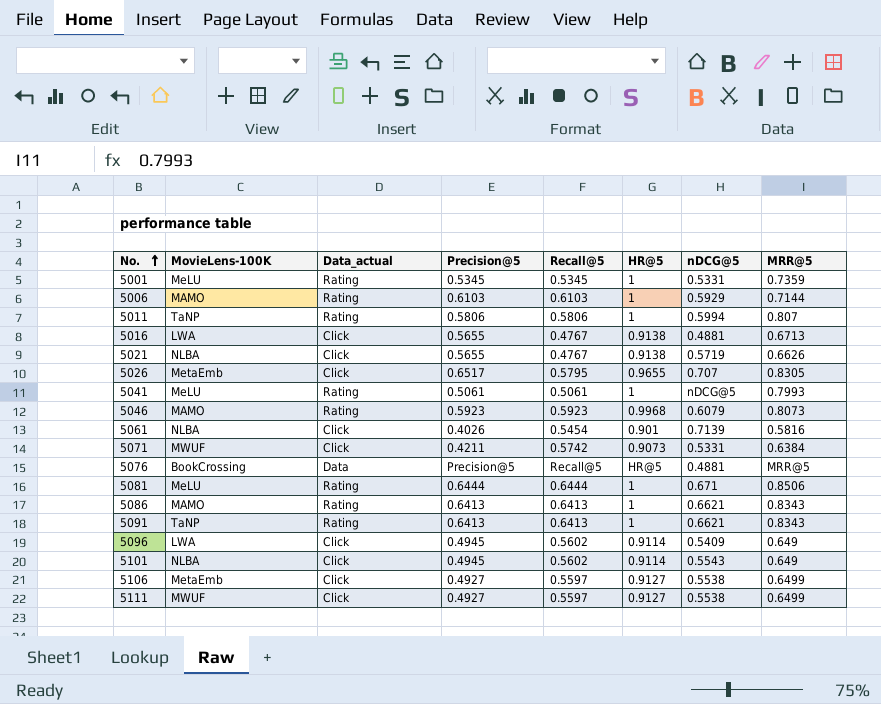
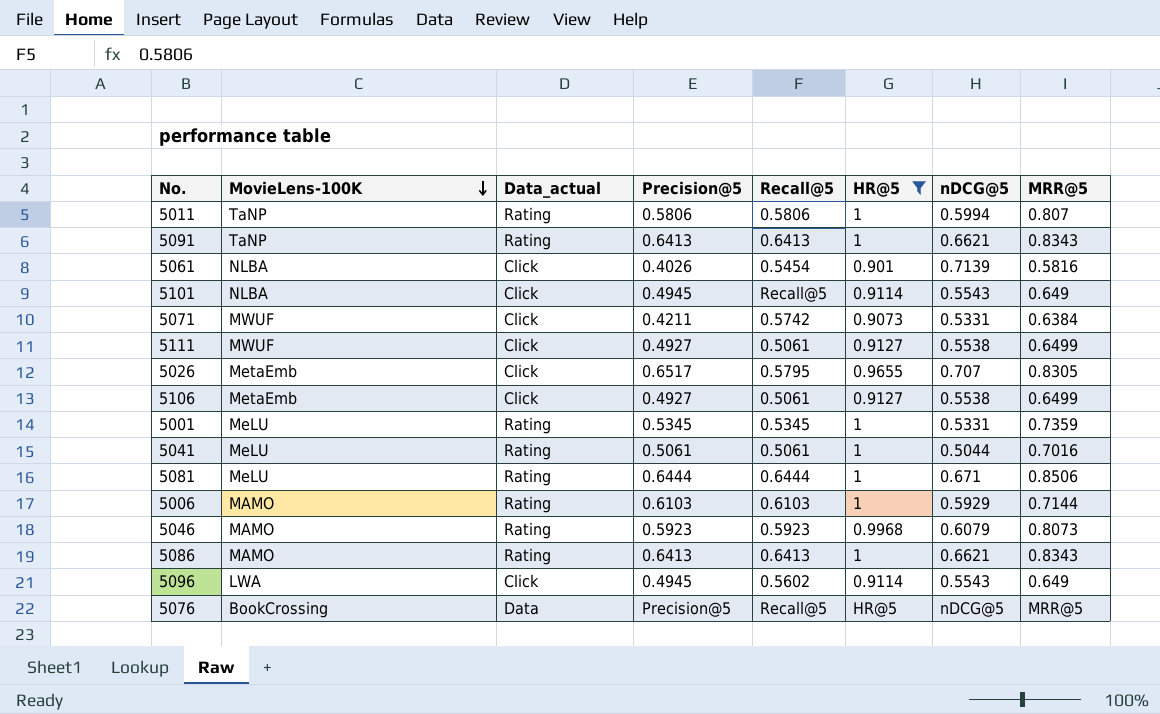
filter: none -> HR@5 != 0.9138
row order: No. ascending -> MovieLens-100K descending
5101 | Recall@5: 0.5602 -> Recall@5
5111 | Recall@5: 0.5597 -> 0.5061
5106 | Recall@5: 0.5597 -> 0.5061
5041 | nDCG@5: nDCG@5 -> 0.5044
5041 | MRR@5: 0.7993 -> 0.7016
5096 | nDCG@5: 0.5409 -> 0.5543
5076 | nDCG@5: 0.4881 -> nDCG@5

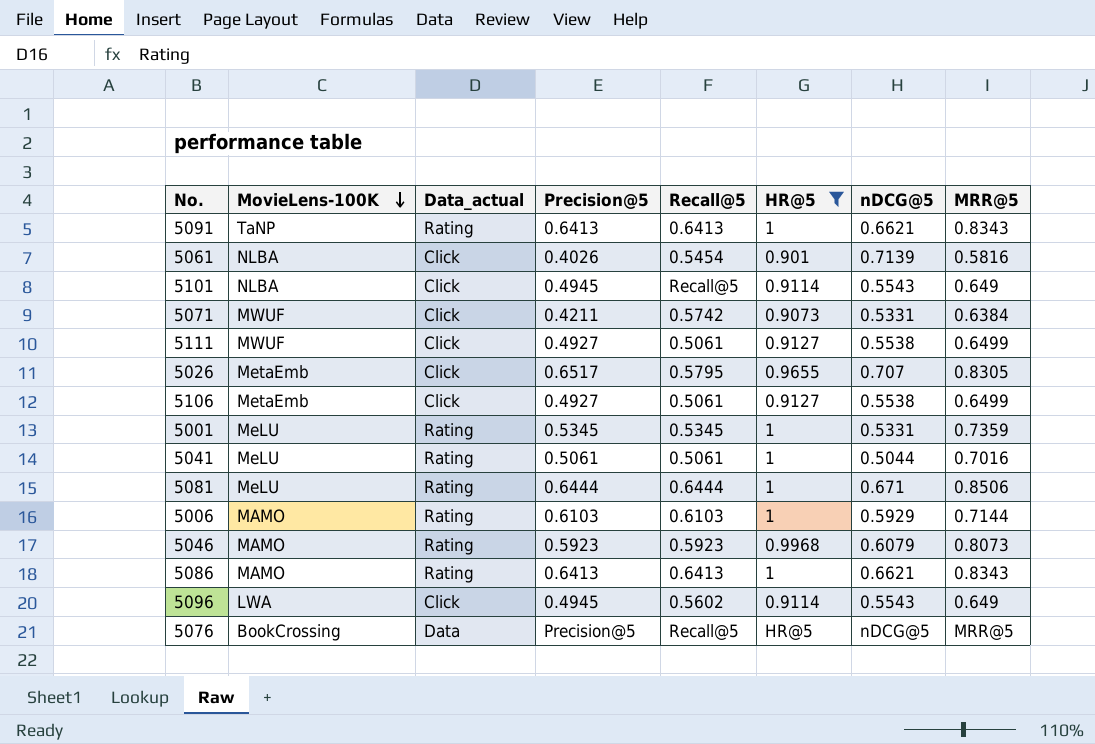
row 5011: TaNP | Rating | 0.5806 | 0.5806 | 1 | 0.5994 | 0.807 -> none

